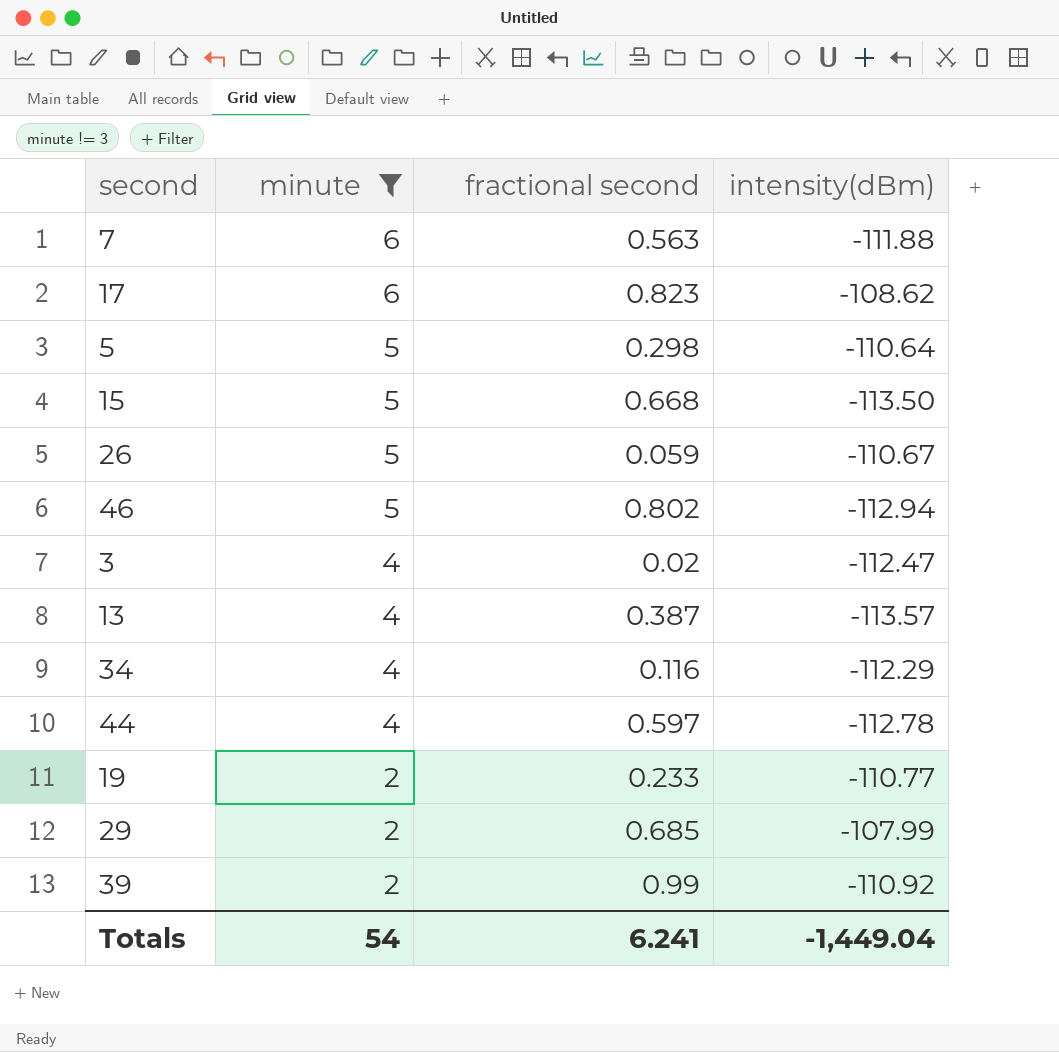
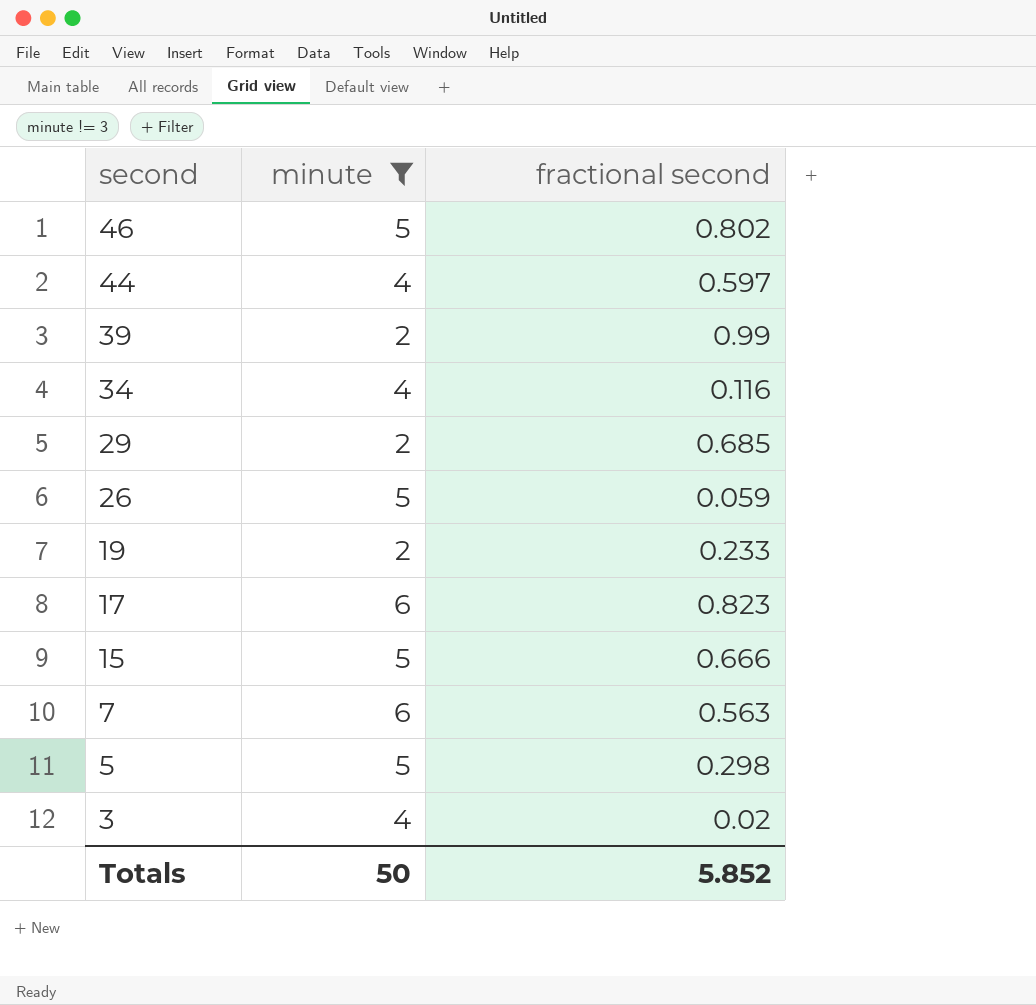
row order: minute descending -> second descending
column intensity(dBm) | position: 4 -> none
row 13: 4 | 0.387 | -113.57 -> none
15 | fractional second: 0.668 -> 0.666
Totals | minute: 54 -> 50
Totals | fractional second: 6.241 -> 5.852

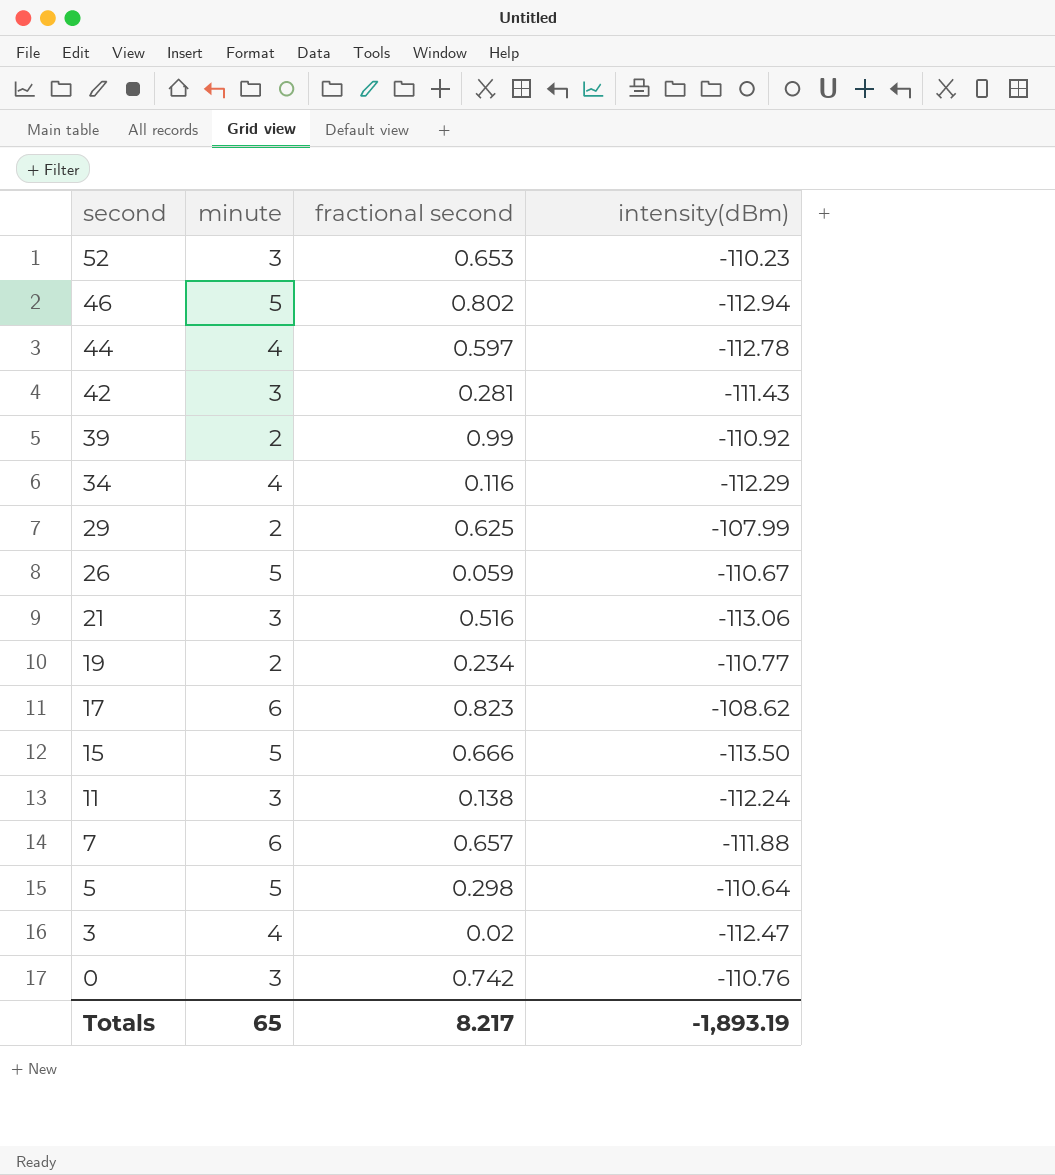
filter: minute != 3 -> none
column intensity(dBm) | position: none -> 4
29 | fractional second: 0.685 -> 0.625
19 | fractional second: 0.233 -> 0.234
7 | fractional second: 0.563 -> 0.657
Totals | minute: 50 -> 65
Totals | fractional second: 5.852 -> 8.217

